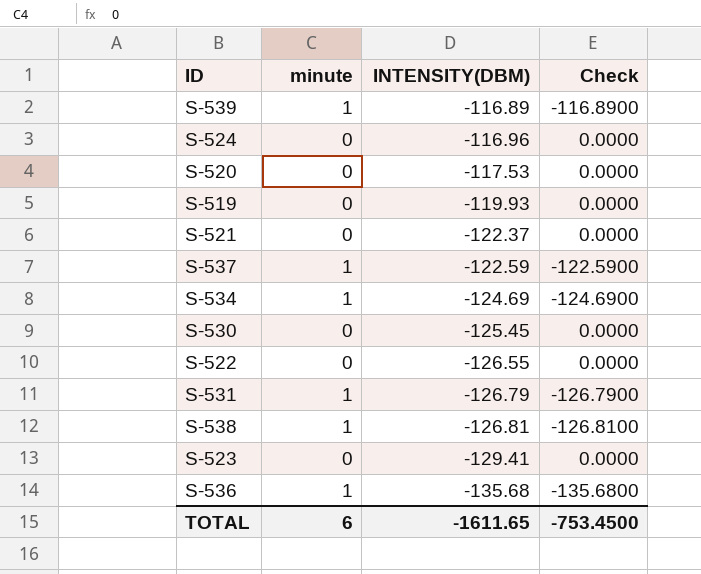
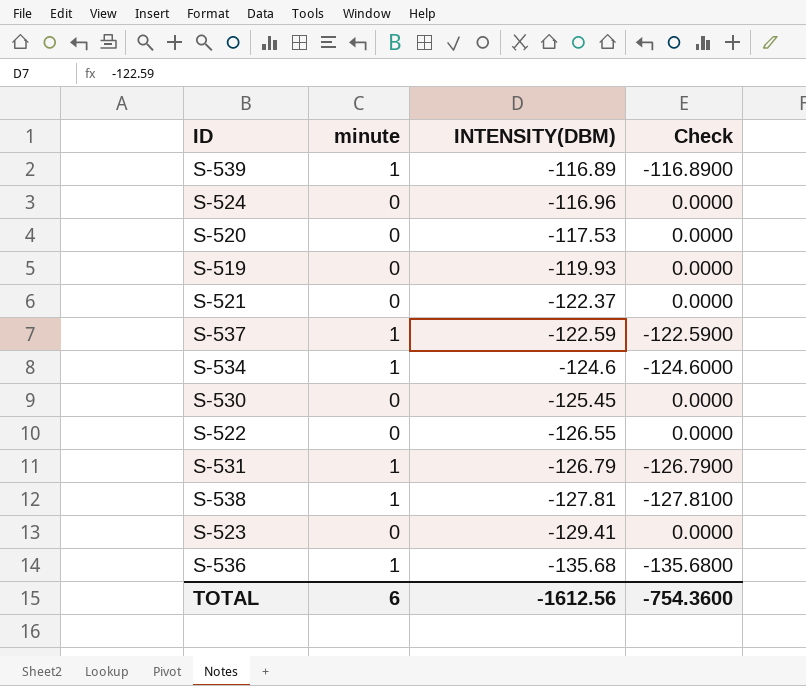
S-534 | INTENSITY(DBM): -124.69 -> -124.6
S-534 | Check: -124.6900 -> -124.6000
S-538 | INTENSITY(DBM): -126.81 -> -127.81
S-538 | Check: -126.8100 -> -127.8100
TOTAL | INTENSITY(DBM): -1611.65 -> -1612.56
TOTAL | Check: -753.4500 -> -754.3600

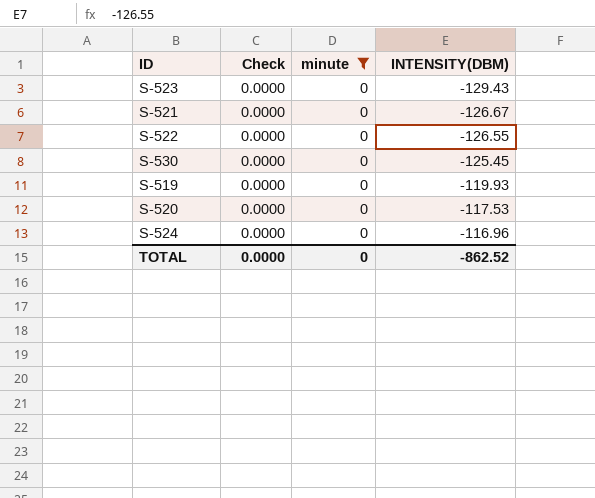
filter: none -> minute = 0
row order: INTENSITY(DBM) descending -> INTENSITY(DBM) ascending
column Check | position: 4 -> 2
S-523 | INTENSITY(DBM): -129.41 -> -129.43
S-521 | INTENSITY(DBM): -122.37 -> -126.67
TOTAL | Check: -754.3600 -> 0.0000
TOTAL | minute: 6 -> 0
TOTAL | INTENSITY(DBM): -1612.56 -> -862.52

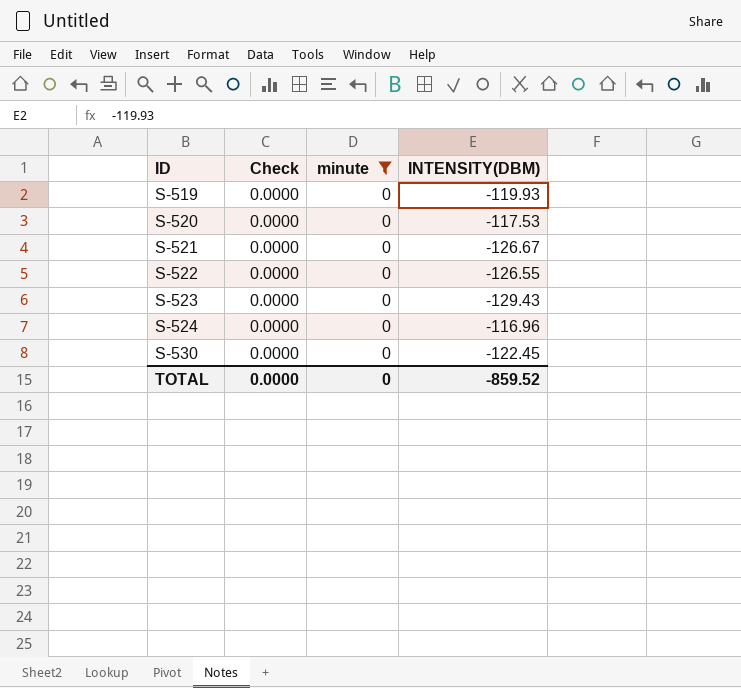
row order: INTENSITY(DBM) ascending -> ID ascending
S-530 | INTENSITY(DBM): -125.45 -> -122.45
TOTAL | INTENSITY(DBM): -862.52 -> -859.52

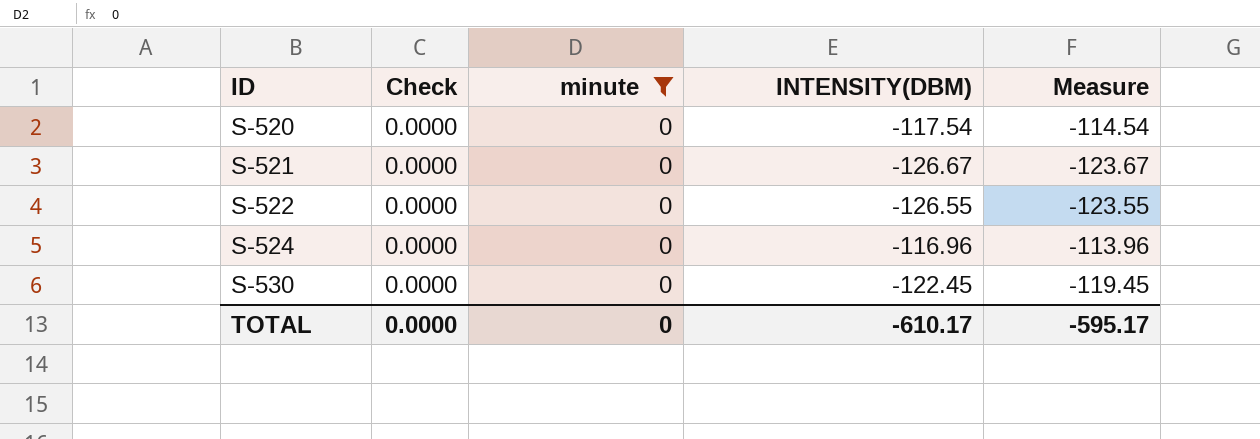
column Measure | formula: none -> [INTENSITY(DBM)] + 3
row S-519: 0.0000 | 0 | -119.93 -> none
row S-523: 0.0000 | 0 | -129.43 -> none
S-520 | INTENSITY(DBM): -117.53 -> -117.54
TOTAL | INTENSITY(DBM): -859.52 -> -610.17

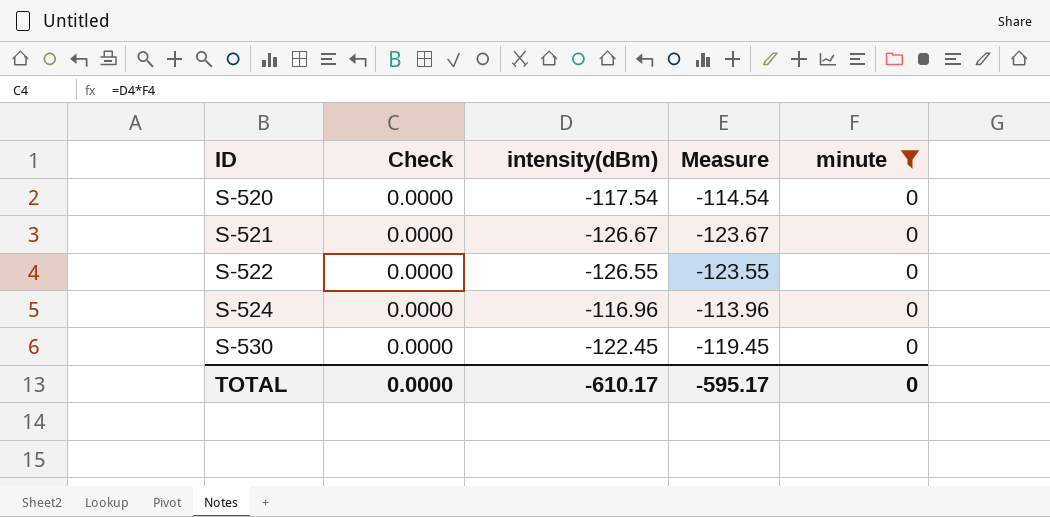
column name: INTENSITY(DBM) -> intensity(dBm)
column minute | position: 3 -> 5

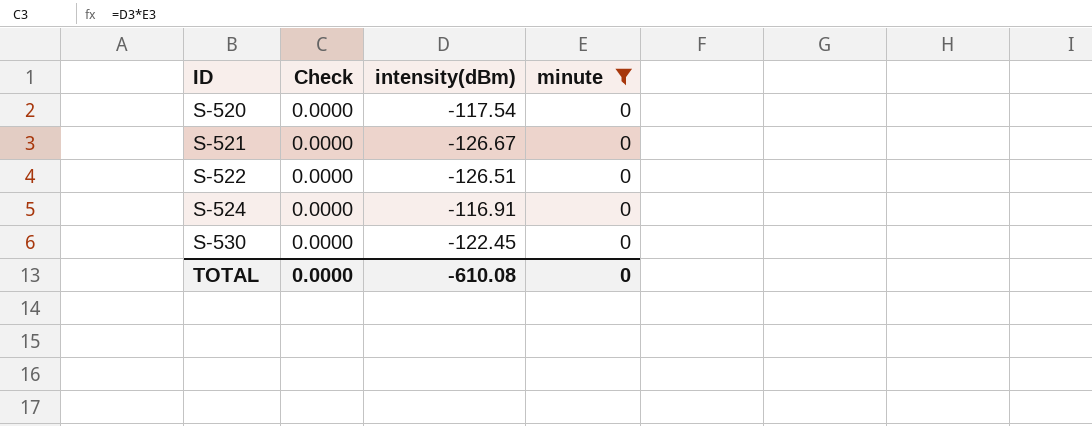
column Measure | formula: [intensity(dBm)] + 3 -> none
S-522 | intensity(dBm): -126.55 -> -126.51
S-524 | intensity(dBm): -116.96 -> -116.91
TOTAL | intensity(dBm): -610.17 -> -610.08

